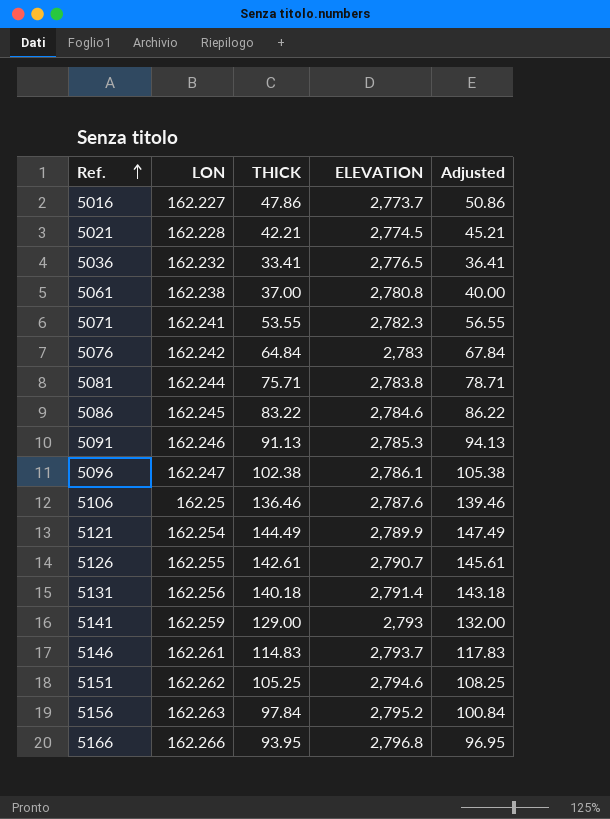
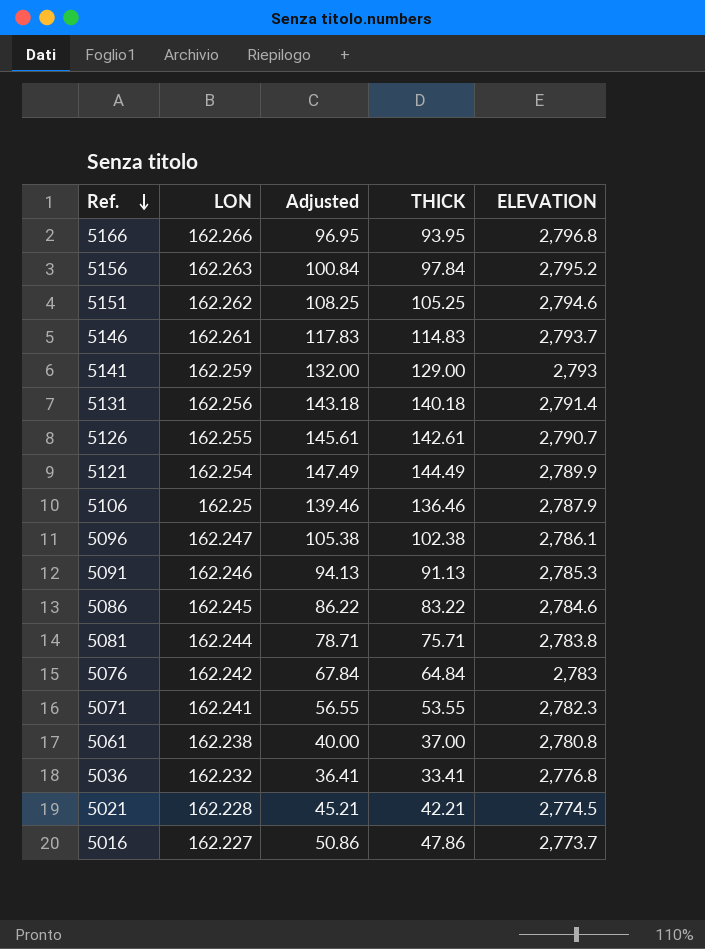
row order: Ref. ascending -> Ref. descending
column Adjusted | position: 5 -> 3
5106 | ELEVATION: 2,787.6 -> 2,787.9
5036 | ELEVATION: 2,776.5 -> 2,776.8

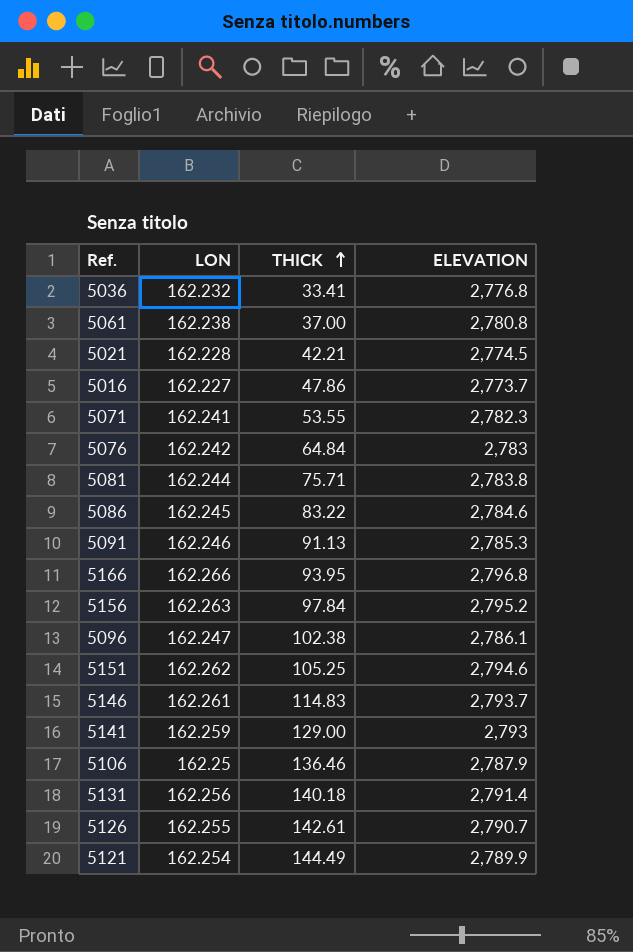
row order: Ref. descending -> THICK ascending
column Adjusted | formula: [THICK] + 3 -> none

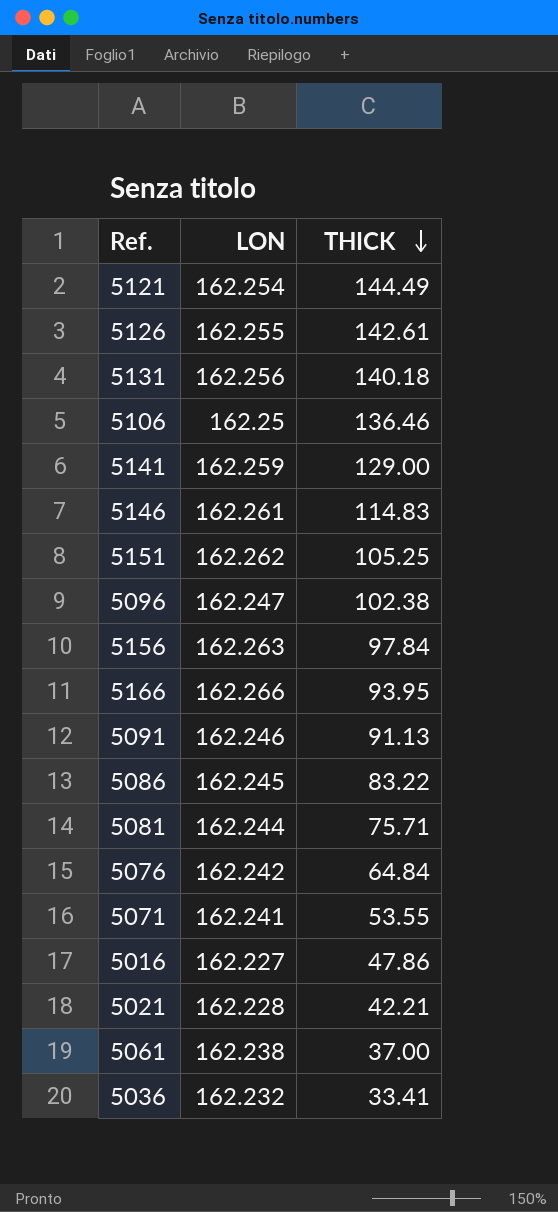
row order: THICK ascending -> THICK descending
column ELEVATION | position: 4 -> none

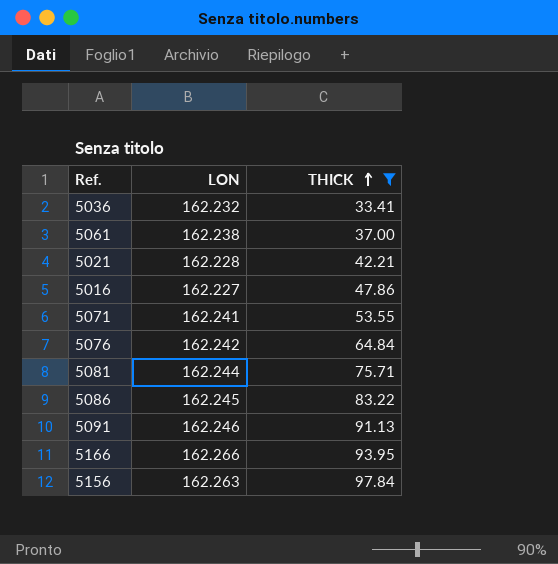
filter: none -> THICK <= 97.84
row order: THICK descending -> THICK ascending

